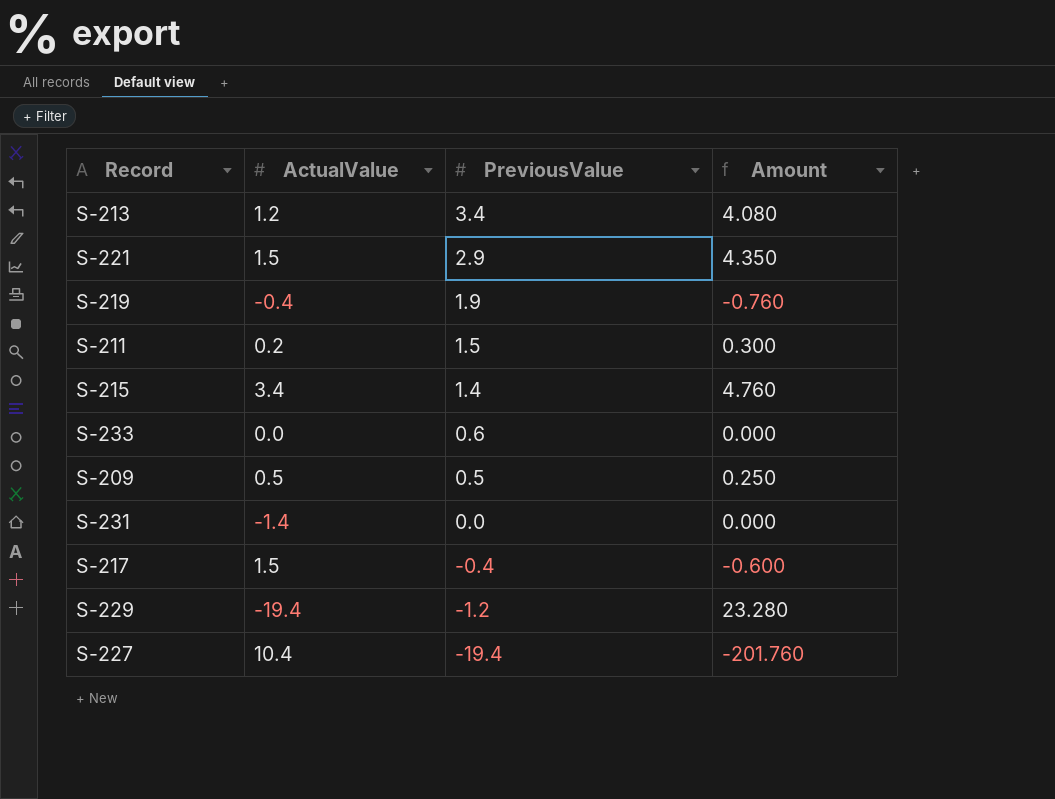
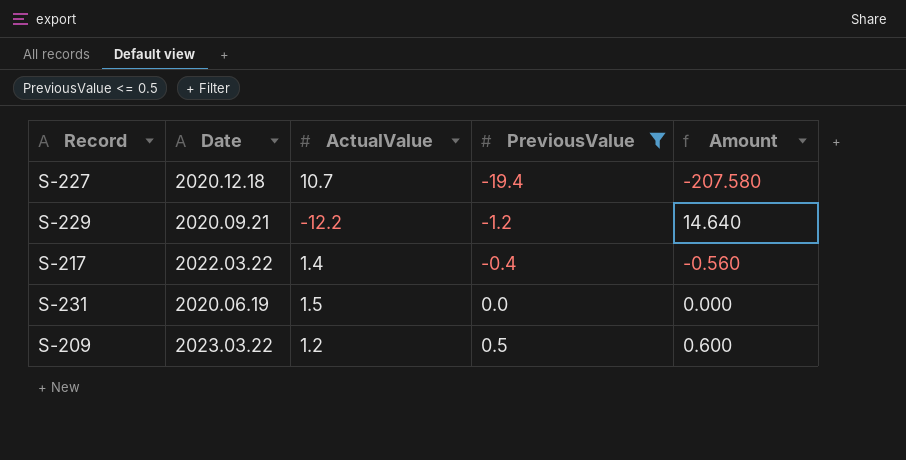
filter: none -> PreviousValue <= 0.5
row order: PreviousValue descending -> PreviousValue ascending
column Date | position: none -> 2
S-227 | ActualValue: 10.4 -> 10.7
S-227 | Amount: -201.760 -> -207.580
S-229 | ActualValue: -19.4 -> -12.2
S-229 | Amount: 23.280 -> 14.640
S-217 | ActualValue: 1.5 -> 1.4
S-217 | Amount: -0.600 -> -0.560
S-231 | ActualValue: -1.4 -> 1.5
S-209 | ActualValue: 0.5 -> 1.2
S-209 | Amount: 0.250 -> 0.600

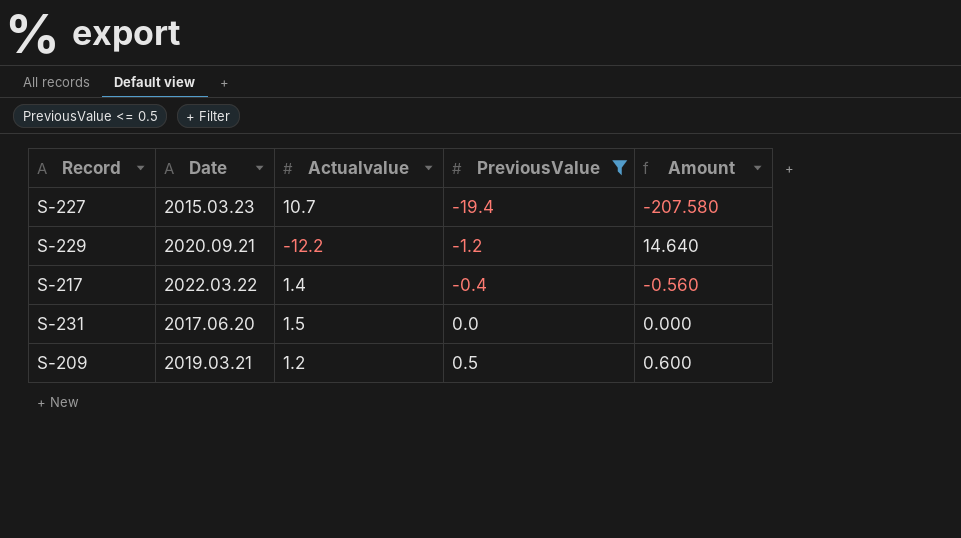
column name: ActualValue -> Actualvalue
S-227 | Date: 2020.12.18 -> 2015.03.23
S-231 | Date: 2020.06.19 -> 2017.06.20
S-209 | Date: 2023.03.22 -> 2019.03.21

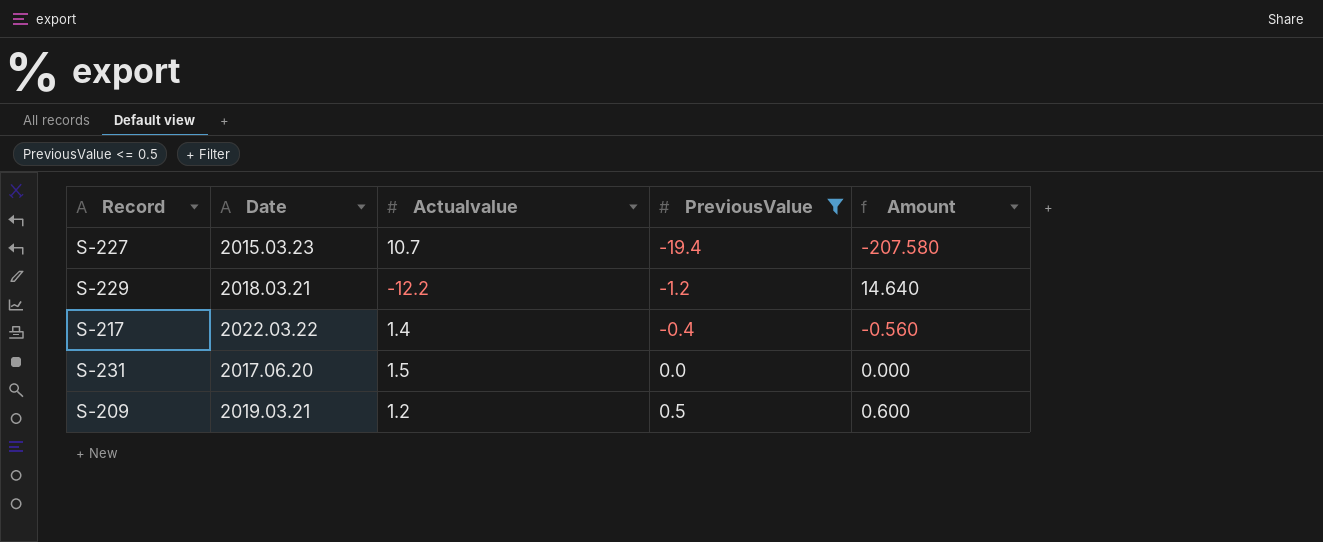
S-229 | Date: 2020.09.21 -> 2018.03.21

